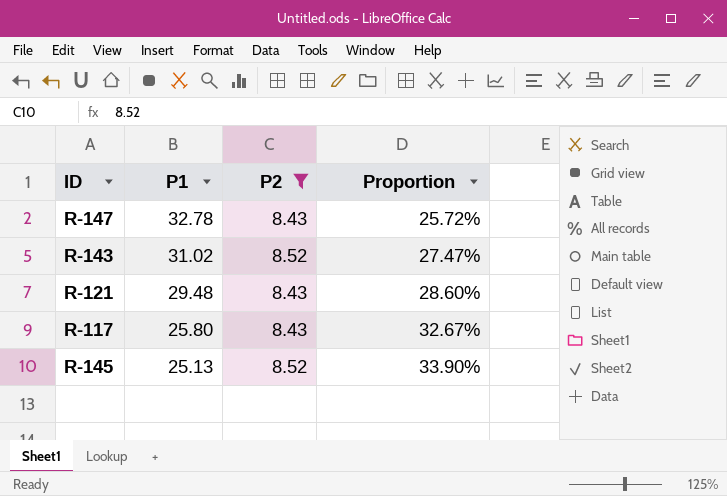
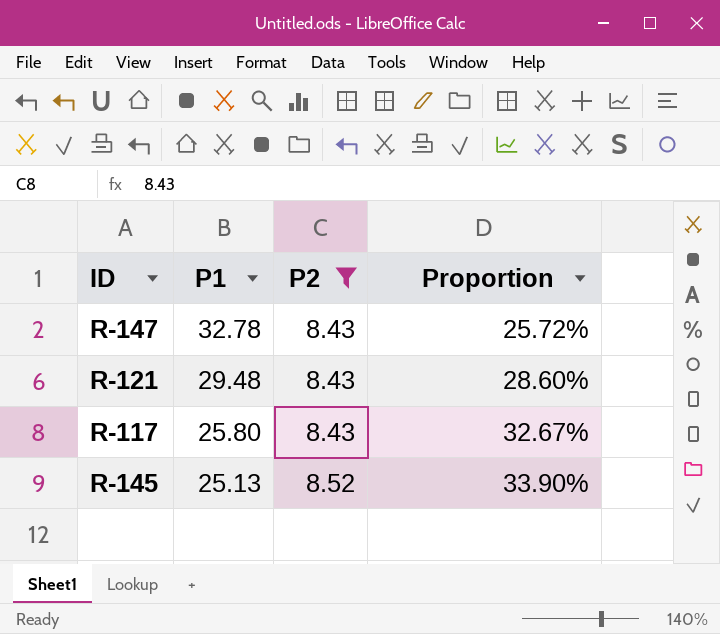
row R-143: 31.02 | 8.52 | 27.47% -> none

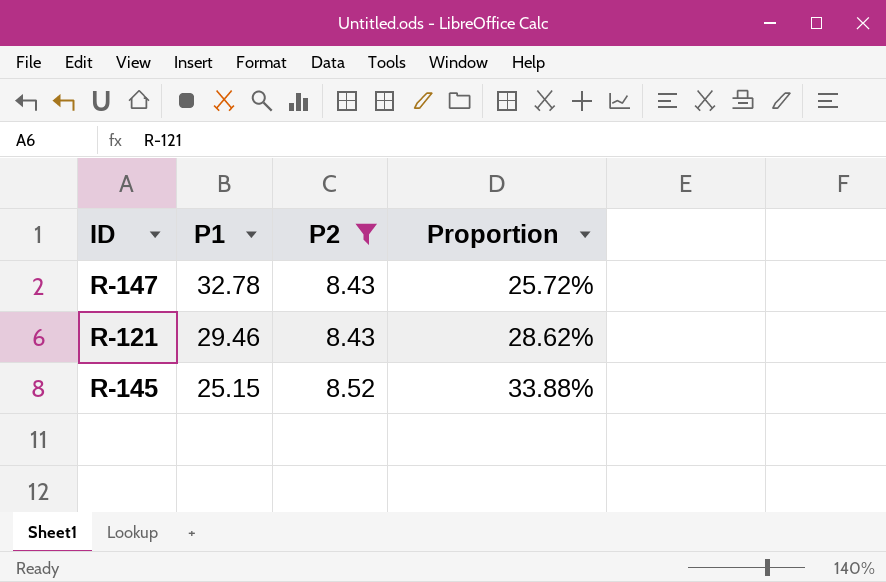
row R-117: 25.80 | 8.43 | 32.67% -> none
R-121 | P1: 29.48 -> 29.46
R-121 | Proportion: 28.60% -> 28.62%
R-145 | P1: 25.13 -> 25.15
R-145 | Proportion: 33.90% -> 33.88%

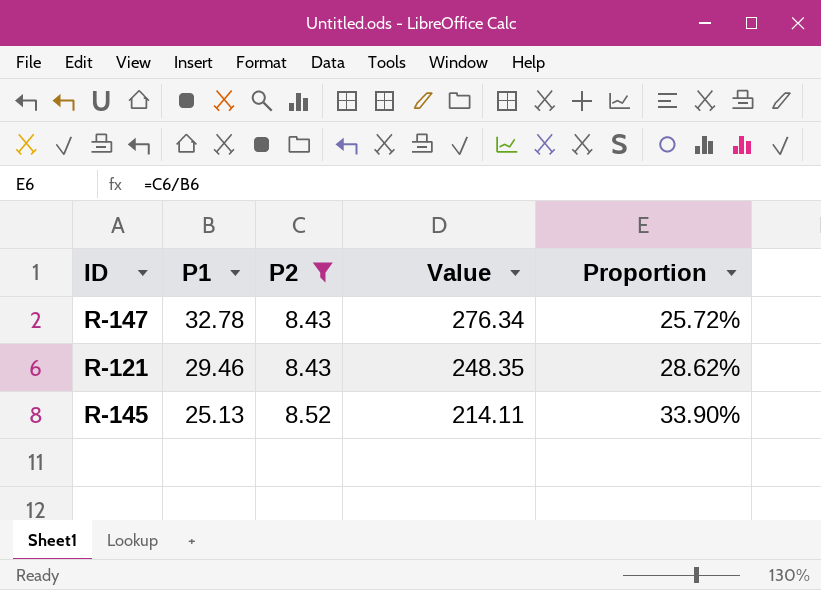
column Value | formula: none -> [P1] * [P2]
R-145 | P1: 25.15 -> 25.13
R-145 | Proportion: 33.88% -> 33.90%

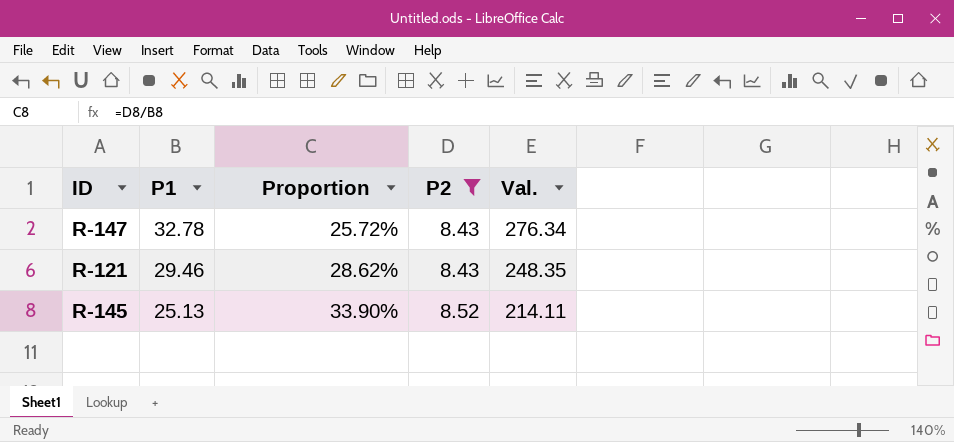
column Proportion | position: 5 -> 3
column name: Value -> Val.

